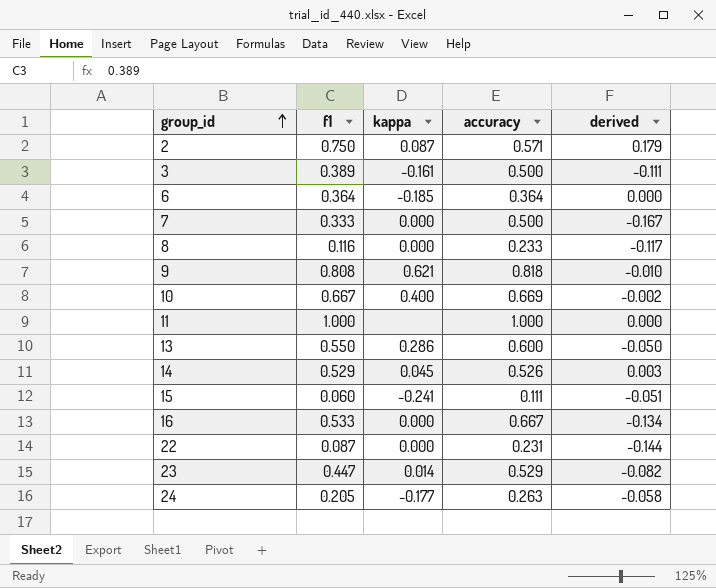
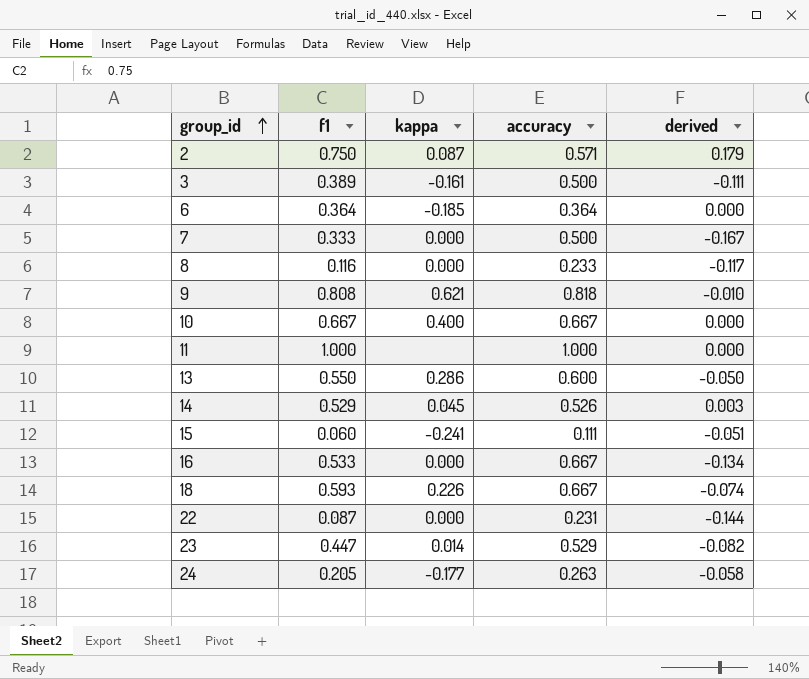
10 | accuracy: 0.669 -> 0.667
10 | derived: -0.002 -> 0.000
row 18: none -> 0.593 | 0.226 | 0.667 | -0.074

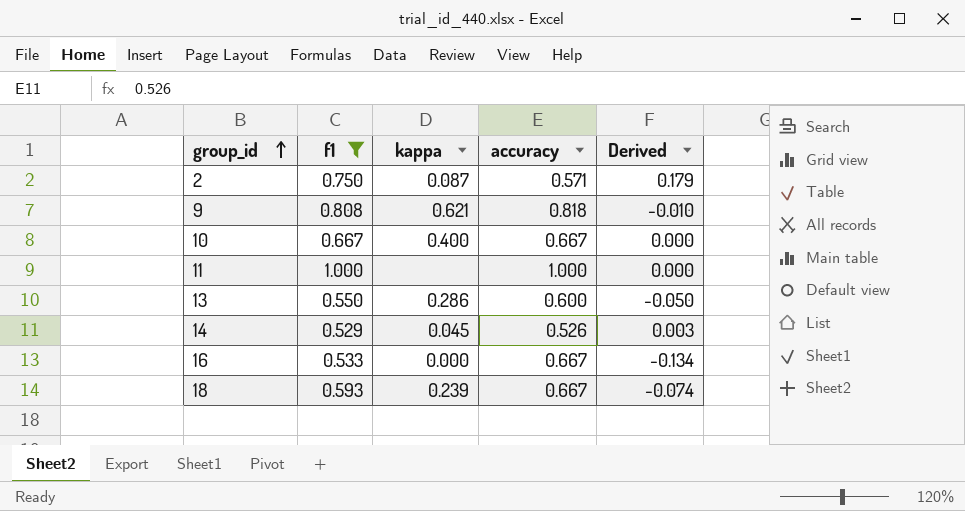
filter: none -> f1 >= 0.529
column name: derived -> Derived
18 | kappa: 0.226 -> 0.239

